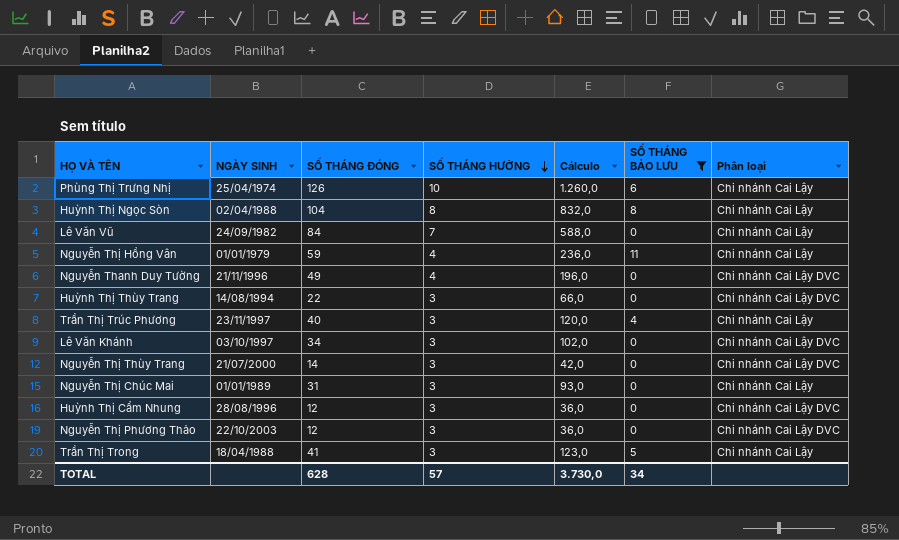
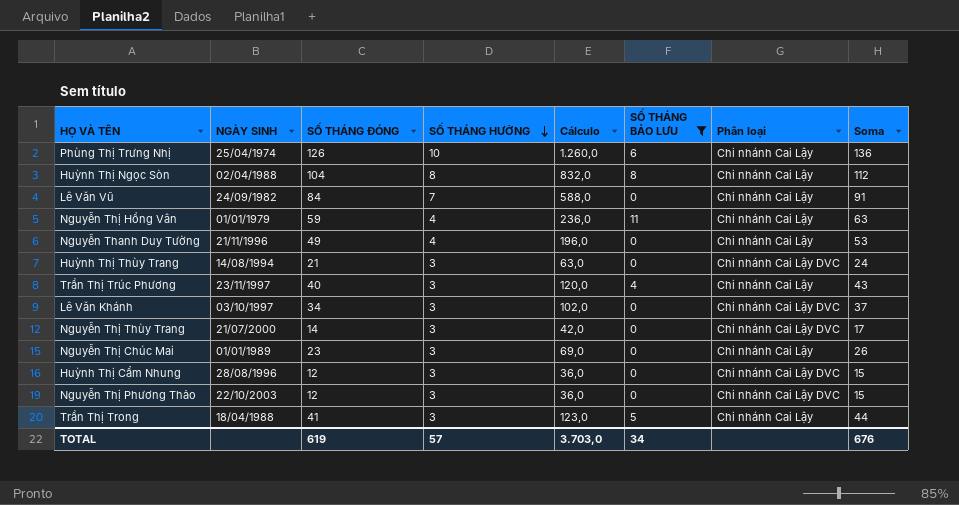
column Soma | formula: none -> [SỐ THÁNG ĐÓNG] + [SỐ THÁNG HƯỞNG]
Nguyễn Thanh Duy Tường | Phân loại: Chi nhánh Cai Lậy DVC -> Chi nhánh Cai Lậy
Huỳnh Thị Thùy Trang | SỐ THÁNG ĐÓNG: 22 -> 21
Huỳnh Thị Thùy Trang | Cálculo: 66,0 -> 63,0
Nguyễn Thị Chúc Mai | SỐ THÁNG ĐÓNG: 31 -> 23
Nguyễn Thị Chúc Mai | Cálculo: 93,0 -> 69,0
TOTAL | SỐ THÁNG ĐÓNG: 628 -> 619
TOTAL | Cálculo: 3.730,0 -> 3.703,0

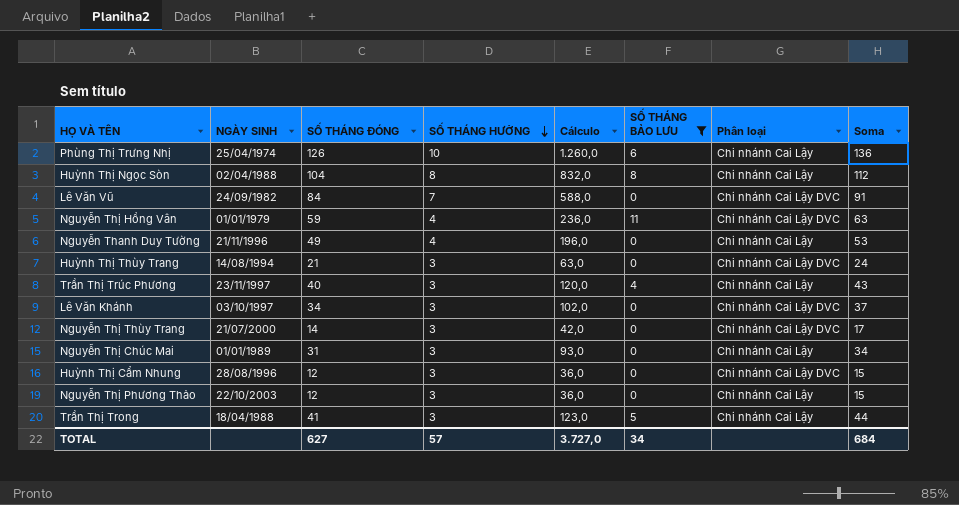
Lê Văn Vũ | Phân loại: Chi nhánh Cai Lậy -> Chi nhánh Cai Lậy DVC
Nguyễn Thị Hồng Vân | Phân loại: Chi nhánh Cai Lậy -> Chi nhánh Cai Lậy DVC
Nguyễn Thị Chúc Mai | SỐ THÁNG ĐÓNG: 23 -> 31
Nguyễn Thị Chúc Mai | Cálculo: 69,0 -> 93,0
Nguyễn Thị Chúc Mai | Soma: 26 -> 34
Nguyễn Thị Phương Thảo | Phân loại: Chi nhánh Cai Lậy DVC -> Chi nhánh Cai Lậy
TOTAL | SỐ THÁNG ĐÓNG: 619 -> 627
TOTAL | Cálculo: 3.703,0 -> 3.727,0
TOTAL | Soma: 676 -> 684

